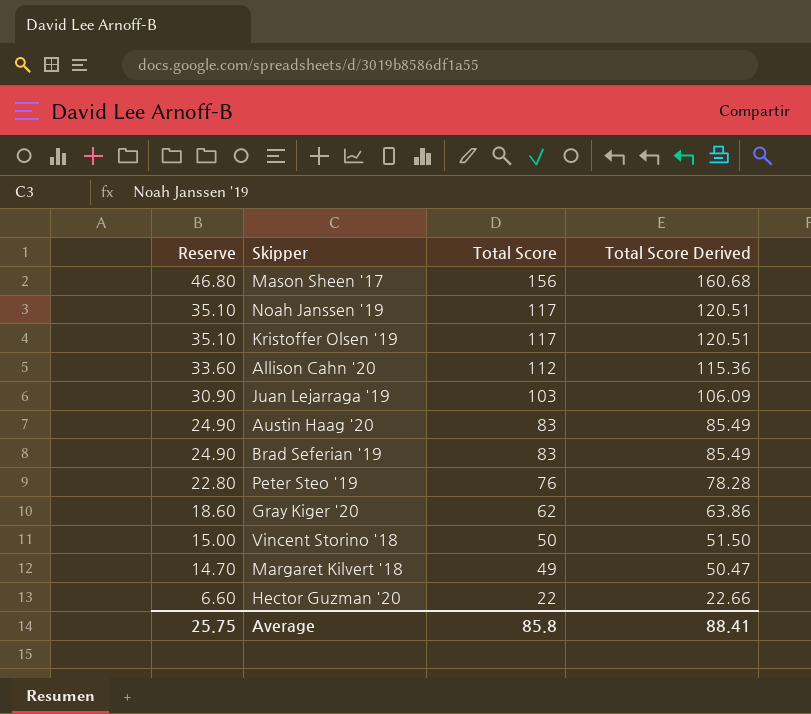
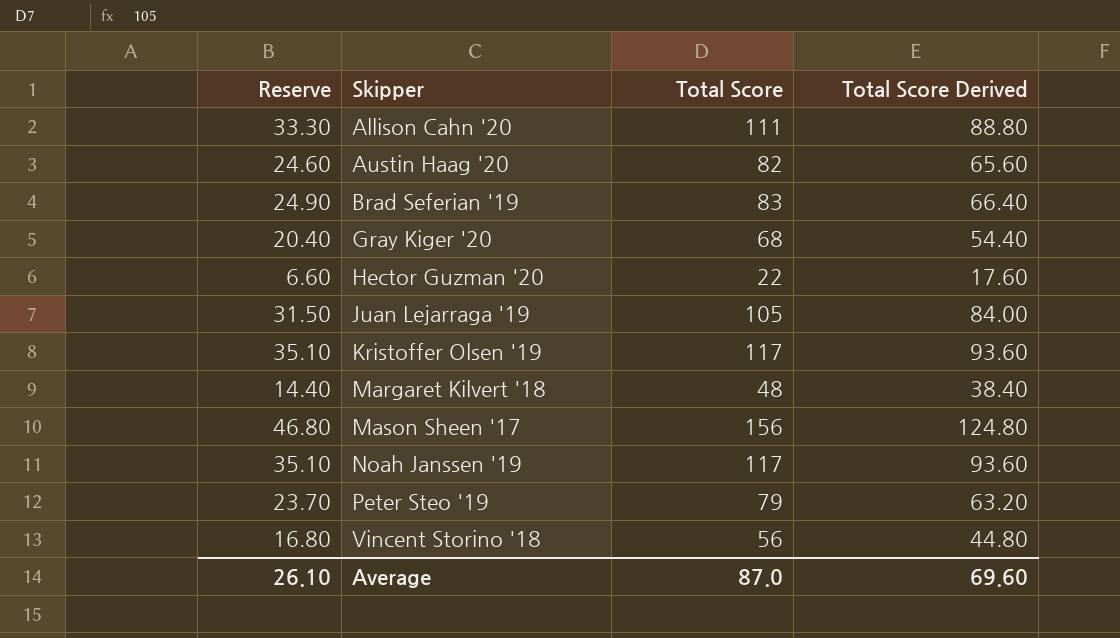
row order: Reserve descending -> Skipper ascending
column Total Score Derived | formula: [Total Score] * 1.03 -> [Total Score] * 0.8
Allison Cahn '20 | Reserve: 33.60 -> 33.30
Allison Cahn '20 | Total Score: 112 -> 111
Austin Haag '20 | Reserve: 24.90 -> 24.60
Austin Haag '20 | Total Score: 83 -> 82
Gray Kiger '20 | Reserve: 18.60 -> 20.40
Gray Kiger '20 | Total Score: 62 -> 68
Juan Lejarraga '19 | Reserve: 30.90 -> 31.50
Juan Lejarraga '19 | Total Score: 103 -> 105
Margaret Kilvert '18 | Reserve: 14.70 -> 14.40
Margaret Kilvert '18 | Total Score: 49 -> 48
Peter Steo '19 | Reserve: 22.80 -> 23.70
Peter Steo '19 | Total Score: 76 -> 79
Vincent Storino '18 | Reserve: 15.00 -> 16.80
Vincent Storino '18 | Total Score: 50 -> 56
Average | Reserve: 25.75 -> 26.10
Average | Total Score: 85.8 -> 87.0
Average | Total Score Derived: 88.41 -> 69.60

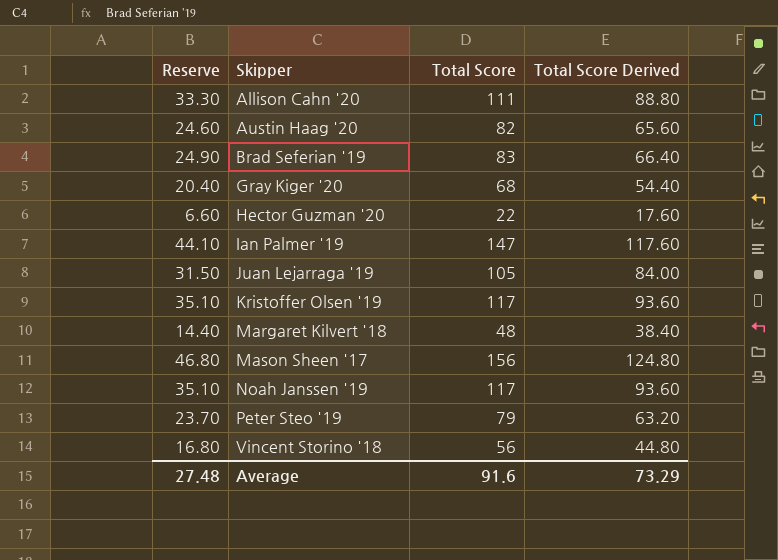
row Ian Palmer '19: none -> 44.10 | 147 | 117.60
Average | Reserve: 26.10 -> 27.48
Average | Total Score: 87.0 -> 91.6
Average | Total Score Derived: 69.60 -> 73.29

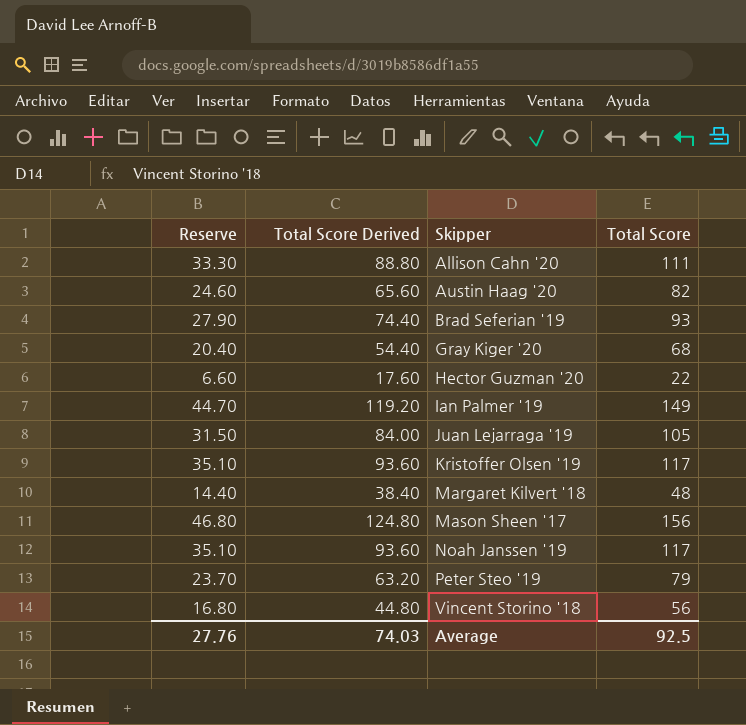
column Total Score Derived | position: 4 -> 2
Brad Seferian '19 | Reserve: 24.90 -> 27.90
Brad Seferian '19 | Total Score Derived: 66.40 -> 74.40
Brad Seferian '19 | Total Score: 83 -> 93
Ian Palmer '19 | Reserve: 44.10 -> 44.70
Ian Palmer '19 | Total Score Derived: 117.60 -> 119.20
Ian Palmer '19 | Total Score: 147 -> 149
Average | Reserve: 27.48 -> 27.76
Average | Total Score Derived: 73.29 -> 74.03
Average | Total Score: 91.6 -> 92.5

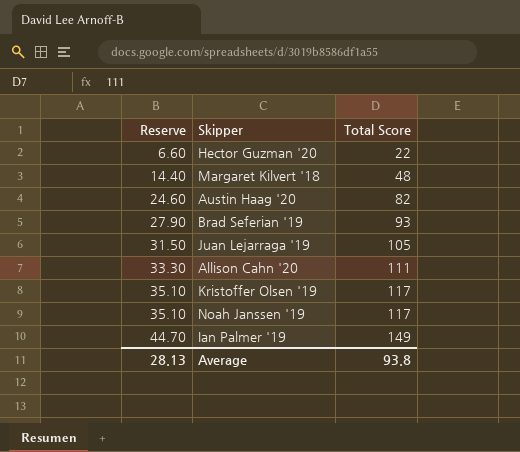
row order: Skipper ascending -> Reserve ascending
column Total Score Derived | formula: [Total Score] * 0.8 -> none
row Gray Kiger '20: 20.40 | 54.40 | 68 -> none
row Mason Sheen '17: 46.80 | 124.80 | 156 -> none
row Peter Steo '19: 23.70 | 63.20 | 79 -> none
row Vincent Storino '18: 16.80 | 44.80 | 56 -> none
Average | Reserve: 27.76 -> 28.13
Average | Total Score: 92.5 -> 93.8

